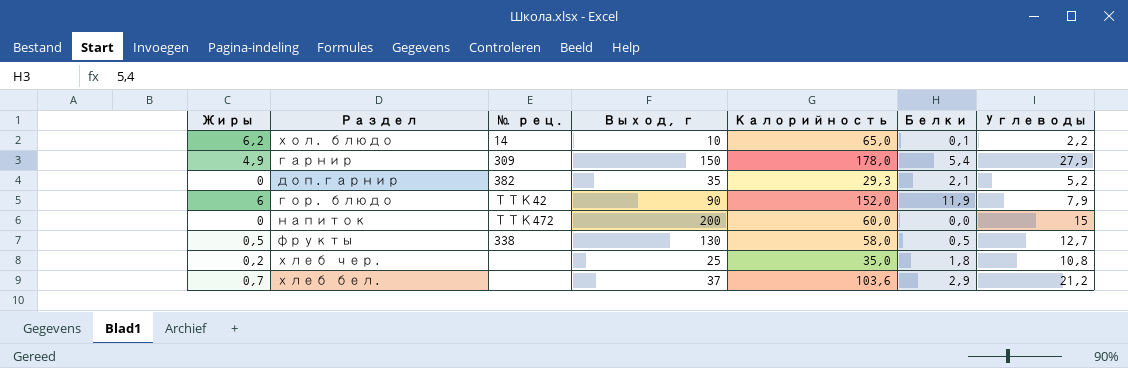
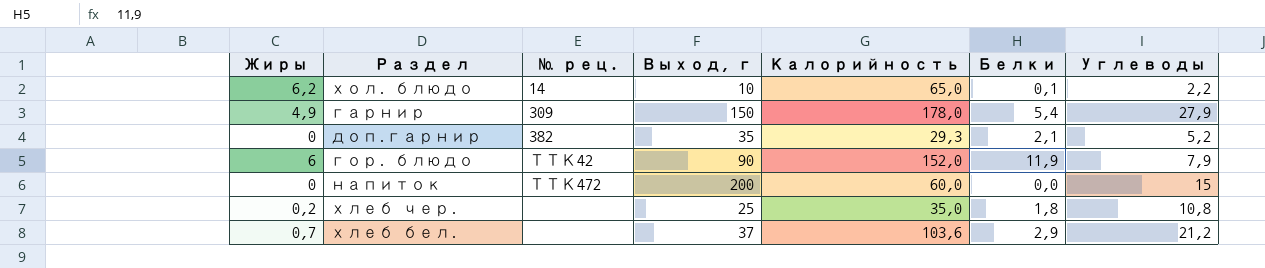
row фрукты: 0,5 | 338 | 130 | 58,0 | 0,5 | 12,7 -> none

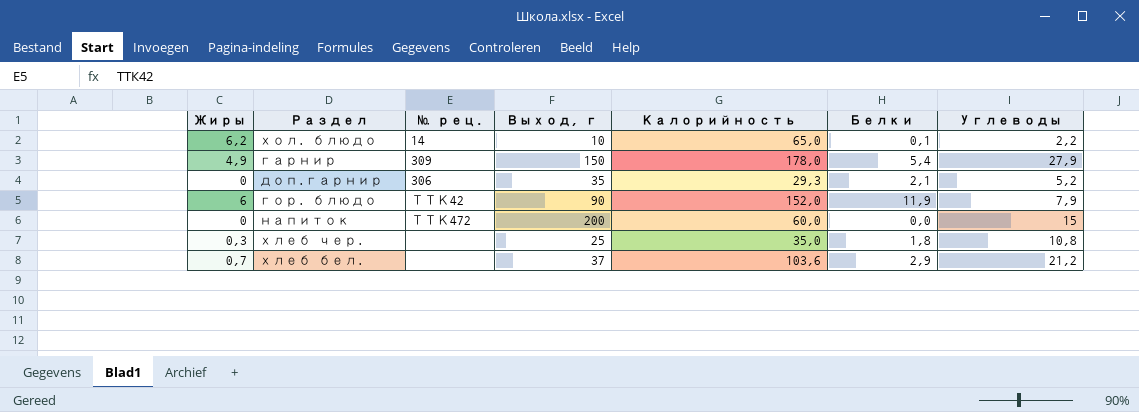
доп.гарнир | № рец.: 382 -> 306
хлеб чер. | Жиры: 0,2 -> 0,3

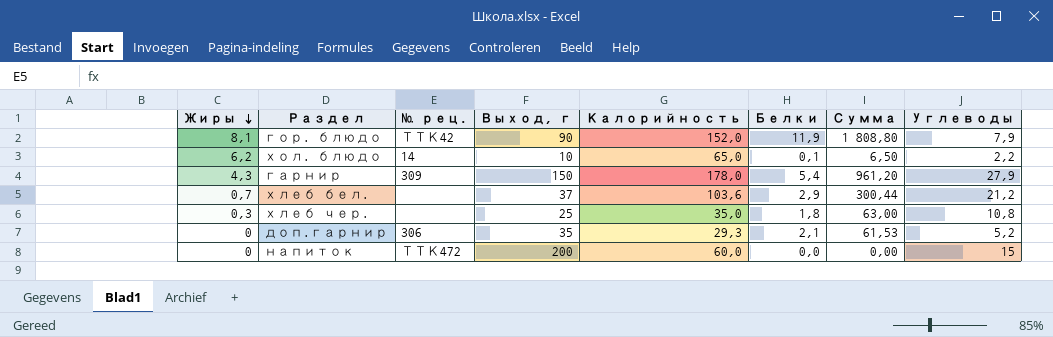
row order: none -> Жиры descending
column Сумма | formula: none -> [Калорийность] * [Белки]
гор. блюдо | Жиры: 6 -> 8,1
гарнир | Жиры: 4,9 -> 4,3

